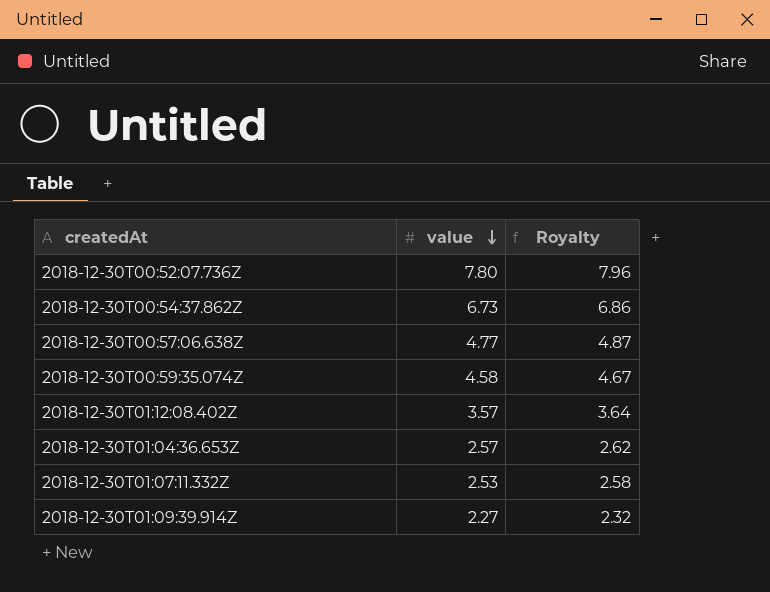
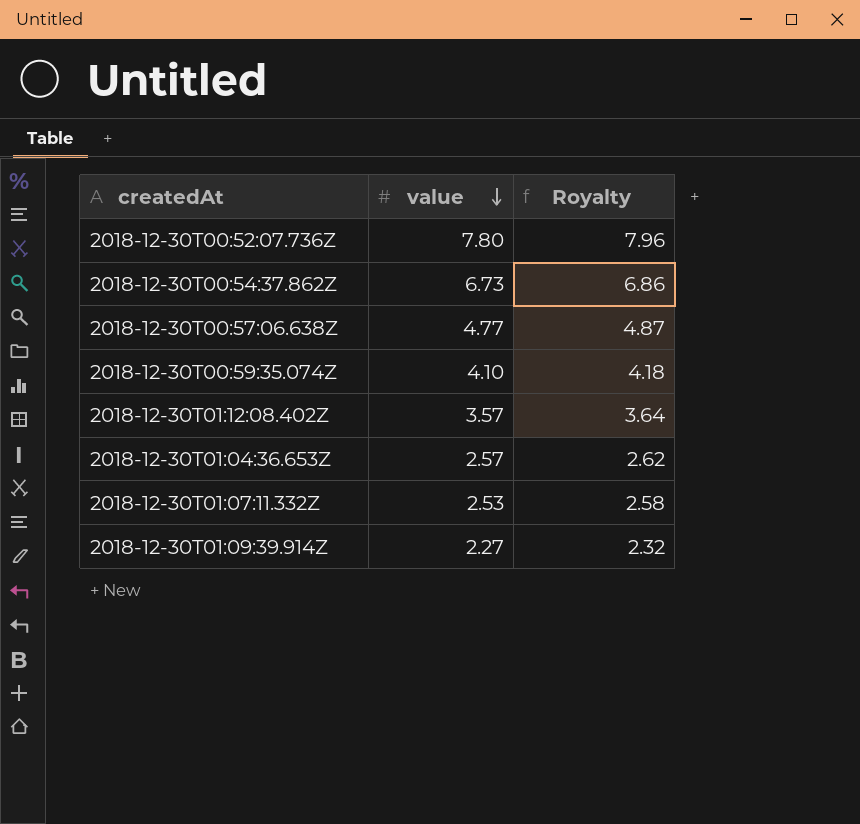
2018-12-30T00:59:35.074Z | value: 4.58 -> 4.10
2018-12-30T00:59:35.074Z | Royalty: 4.67 -> 4.18

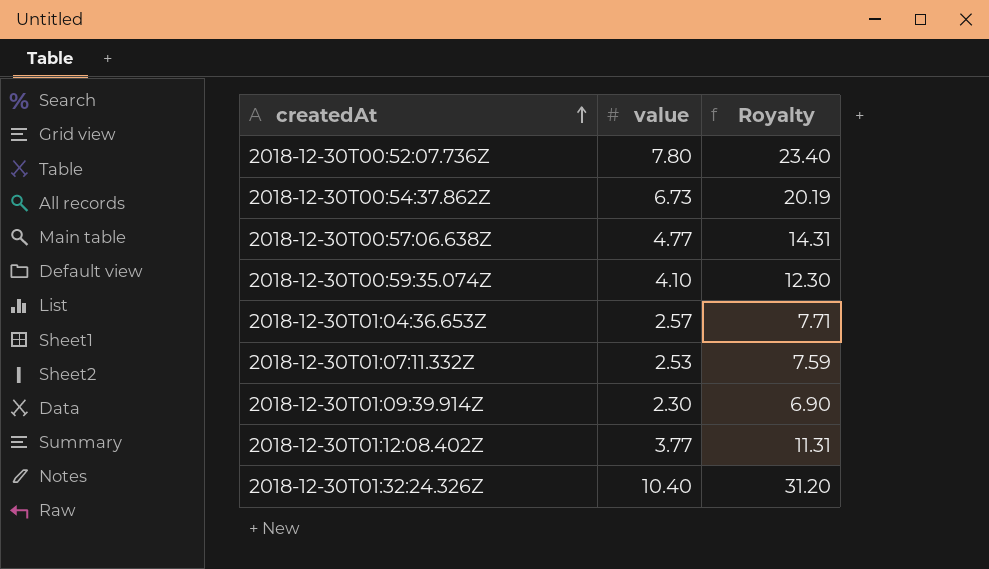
row order: value descending -> createdAt ascending
column Royalty | formula: [value] * 1.02 -> [value] * 3
2018-12-30T01:09:39.914Z | value: 2.27 -> 2.30
2018-12-30T01:12:08.402Z | value: 3.57 -> 3.77
row 2018-12-30T01:32:24.326Z: none -> 10.40 | 31.20

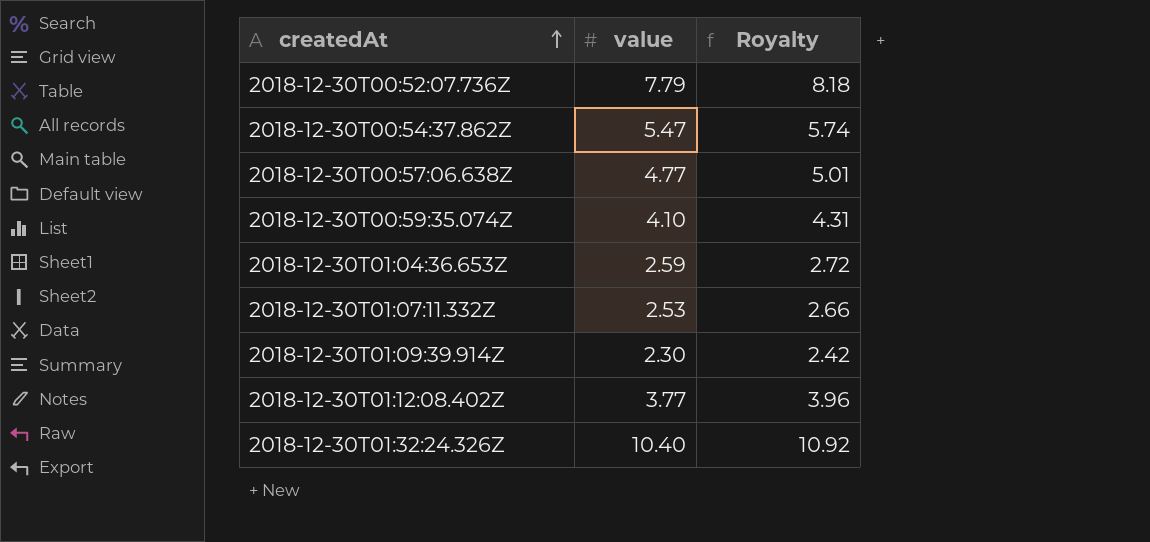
column Royalty | formula: [value] * 3 -> [value] * 1.05
2018-12-30T00:52:07.736Z | value: 7.80 -> 7.79
2018-12-30T00:54:37.862Z | value: 6.73 -> 5.47
2018-12-30T01:04:36.653Z | value: 2.57 -> 2.59

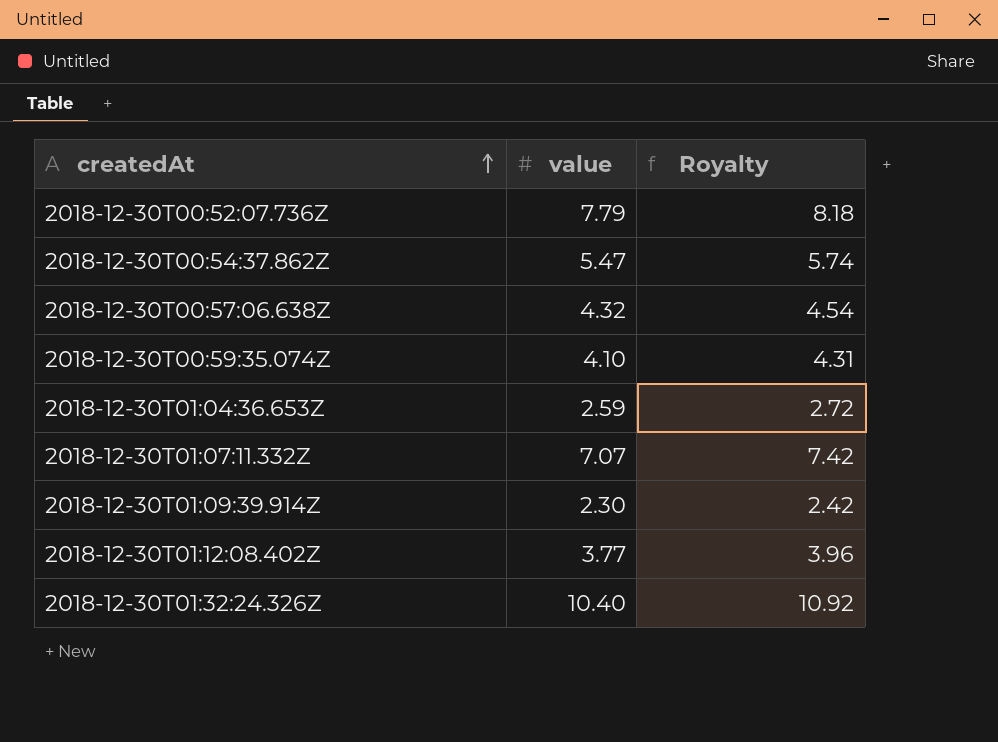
2018-12-30T00:57:06.638Z | value: 4.77 -> 4.32
2018-12-30T00:57:06.638Z | Royalty: 5.01 -> 4.54
2018-12-30T01:07:11.332Z | value: 2.53 -> 7.07
2018-12-30T01:07:11.332Z | Royalty: 2.66 -> 7.42

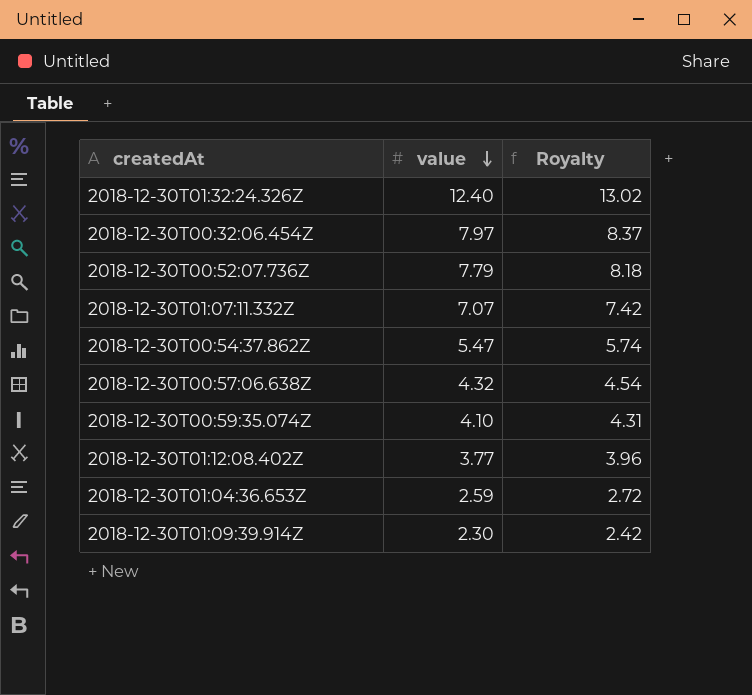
row order: createdAt ascending -> value descending
2018-12-30T01:32:24.326Z | value: 10.40 -> 12.40
2018-12-30T01:32:24.326Z | Royalty: 10.92 -> 13.02
row 2018-12-30T00:32:06.454Z: none -> 7.97 | 8.37

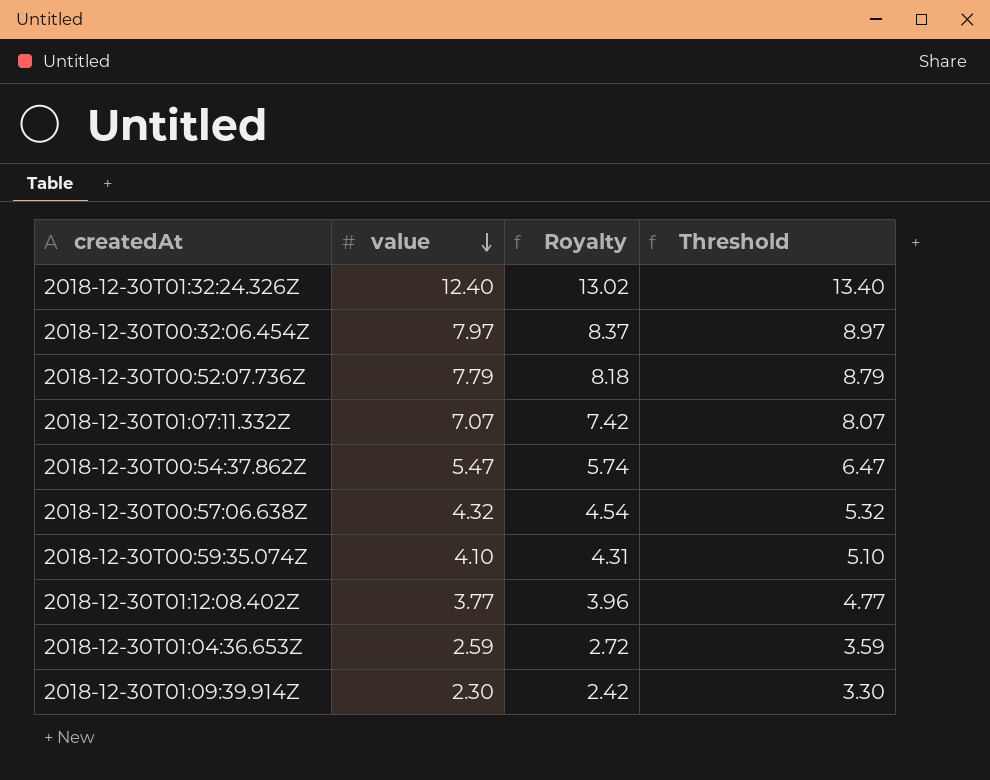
column Threshold | formula: none -> [value] + 1

